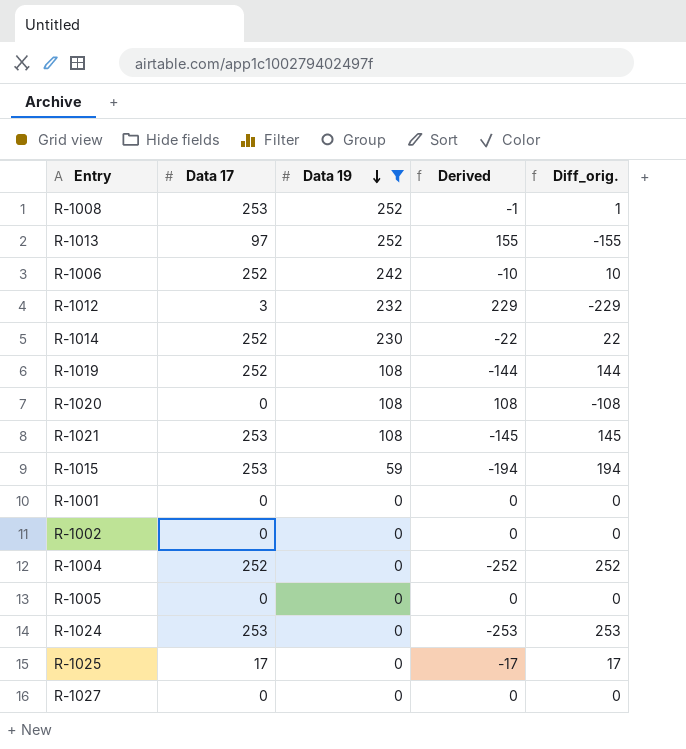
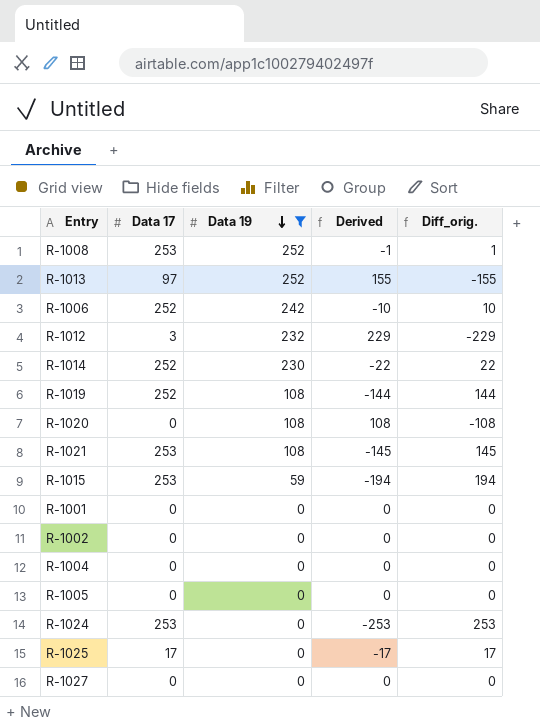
R-1004 | Data 17: 252 -> 0
R-1004 | Derived: -252 -> 0
R-1004 | Diff_orig.: 252 -> 0

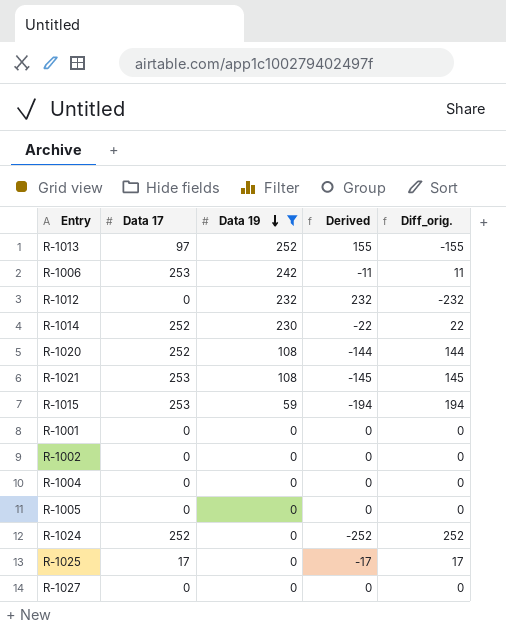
row R-1008: 253 | 252 | -1 | 1 -> none
row R-1019: 252 | 108 | -144 | 144 -> none
R-1006 | Data 17: 252 -> 253
R-1006 | Derived: -10 -> -11
R-1006 | Diff_orig.: 10 -> 11
R-1012 | Data 17: 3 -> 0
R-1012 | Derived: 229 -> 232
R-1012 | Diff_orig.: -229 -> -232
R-1020 | Data 17: 0 -> 252
R-1020 | Derived: 108 -> -144
R-1020 | Diff_orig.: -108 -> 144
R-1024 | Data 17: 253 -> 252
R-1024 | Derived: -253 -> -252
R-1024 | Diff_orig.: 253 -> 252

